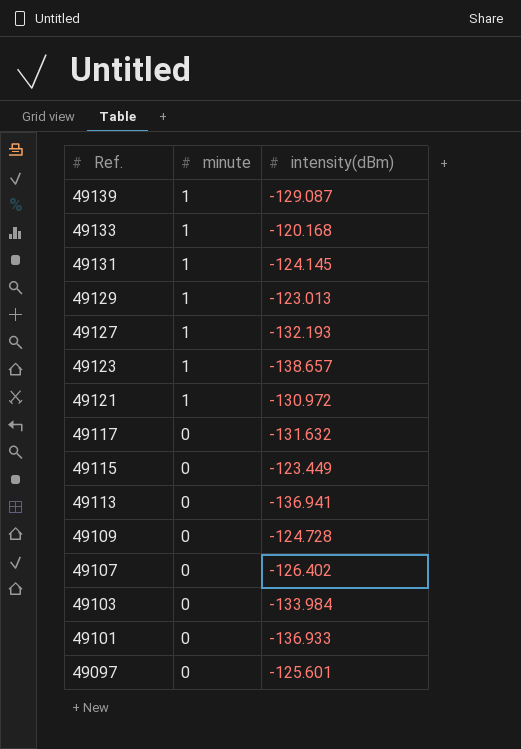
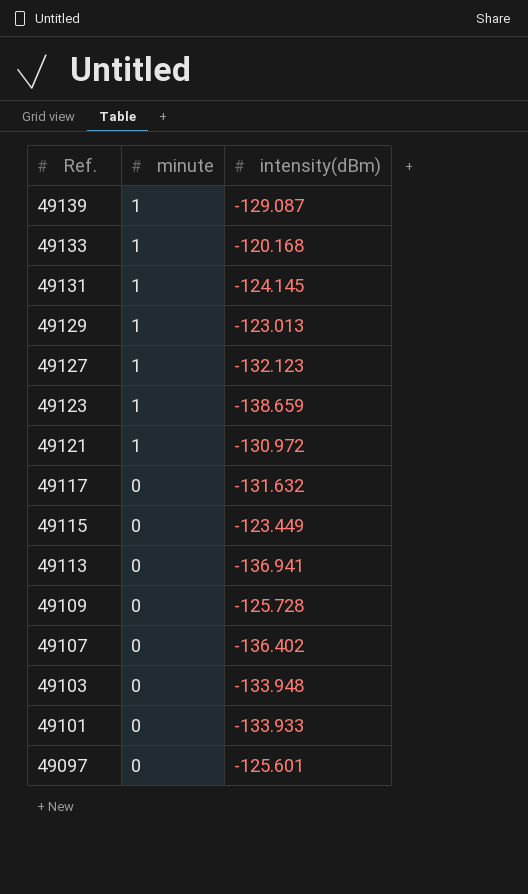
49127 | intensity(dBm): -132.193 -> -132.123
49123 | intensity(dBm): -138.657 -> -138.659
49109 | intensity(dBm): -124.728 -> -125.728
49107 | intensity(dBm): -126.402 -> -136.402
49103 | intensity(dBm): -133.984 -> -133.948
49101 | intensity(dBm): -136.933 -> -133.933

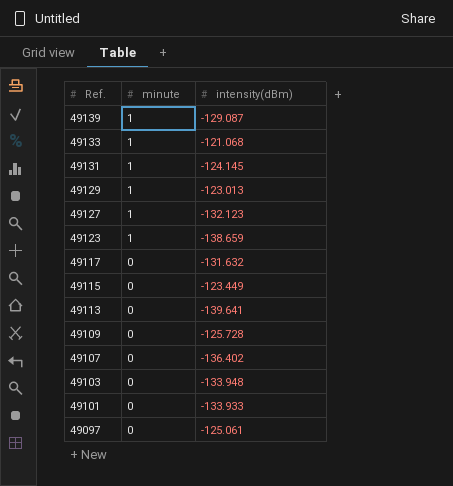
row 49121: 1 | -130.972 -> none
49133 | intensity(dBm): -120.168 -> -121.068
49113 | intensity(dBm): -136.941 -> -139.641
49097 | intensity(dBm): -125.601 -> -125.061

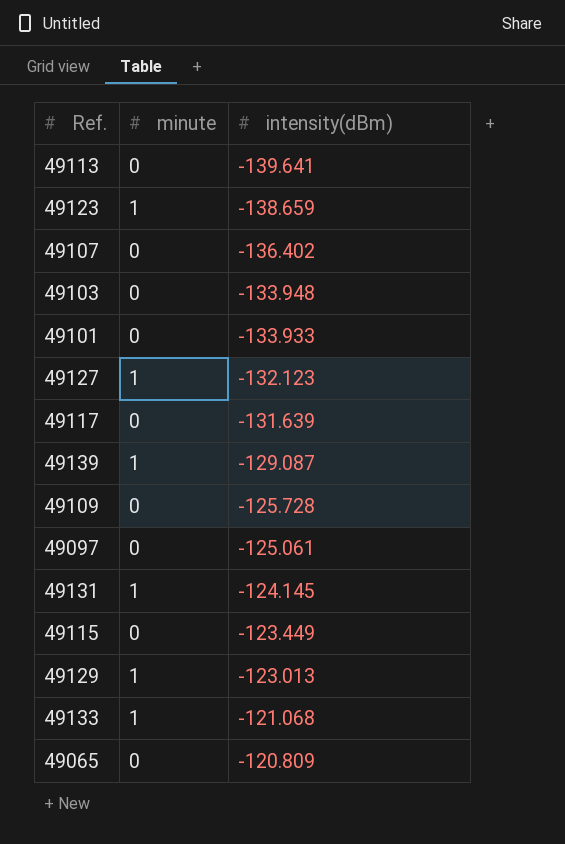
row order: Ref. descending -> intensity(dBm) ascending
49117 | intensity(dBm): -131.632 -> -131.639
row 49065: none -> 0 | -120.809

